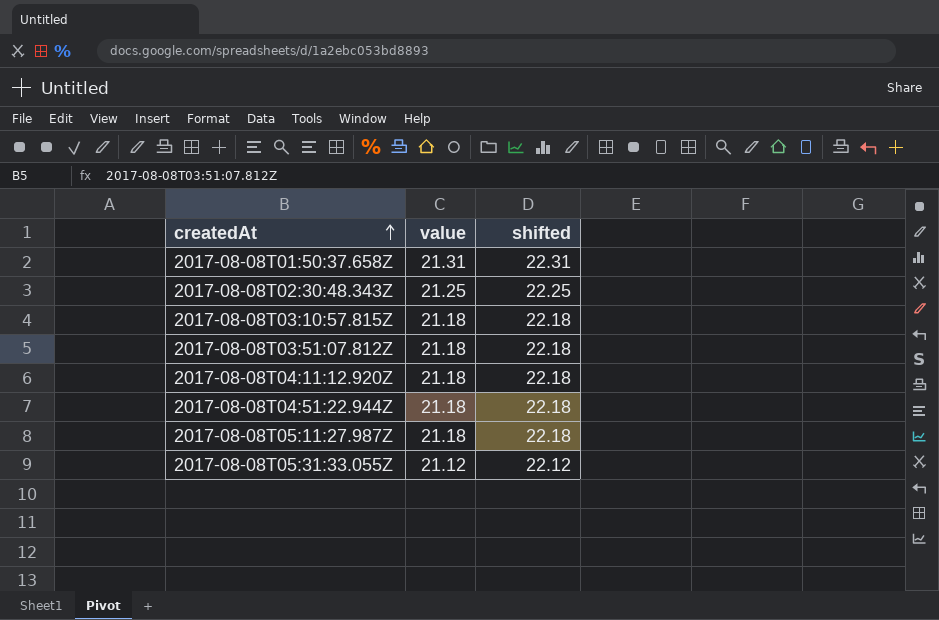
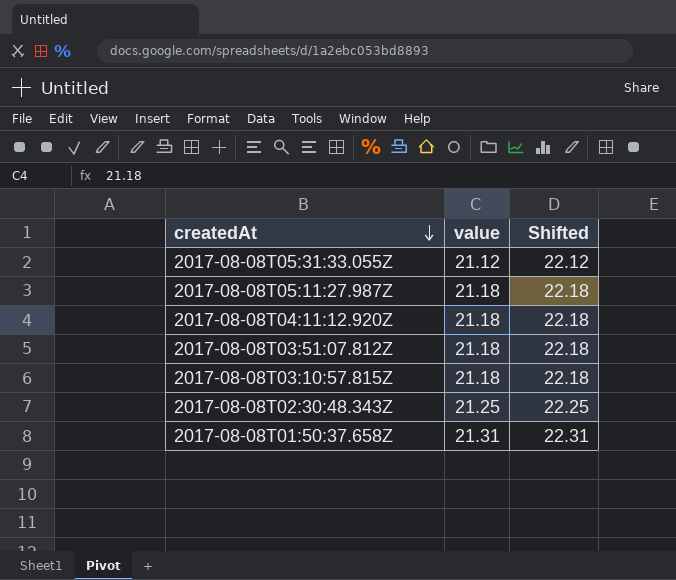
row order: createdAt ascending -> createdAt descending
column name: shifted -> Shifted
row 2017-08-08T04:51:22.944Z: 21.18 | 22.18 -> none

